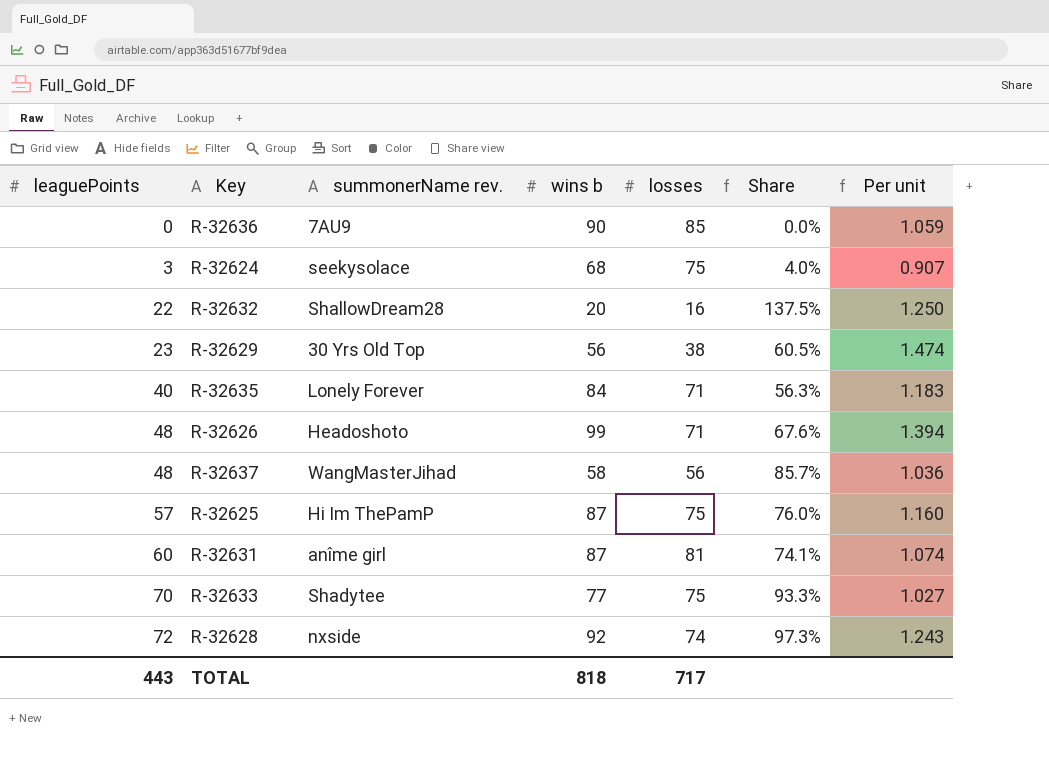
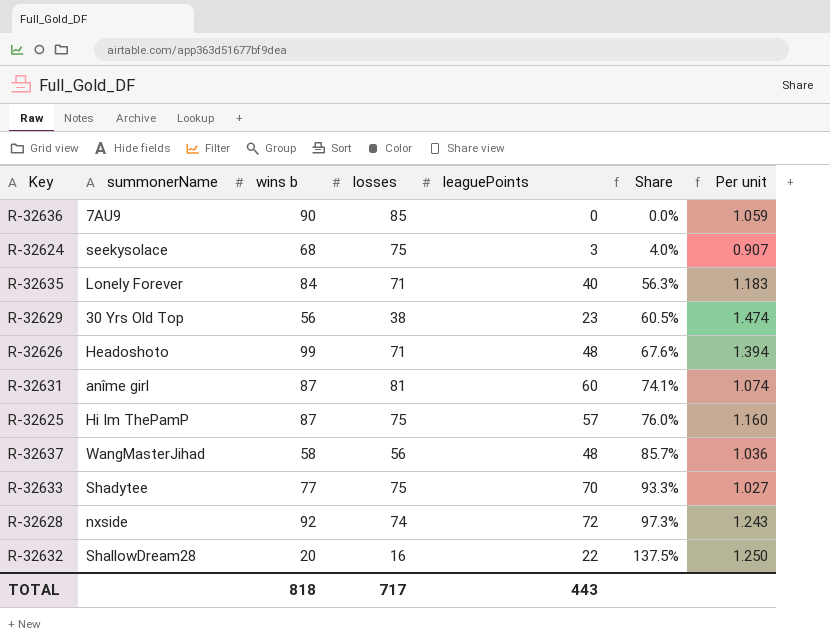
row order: leaguePoints ascending -> Share ascending
column name: summonerName rev. -> summonerName
column leaguePoints | position: 1 -> 5

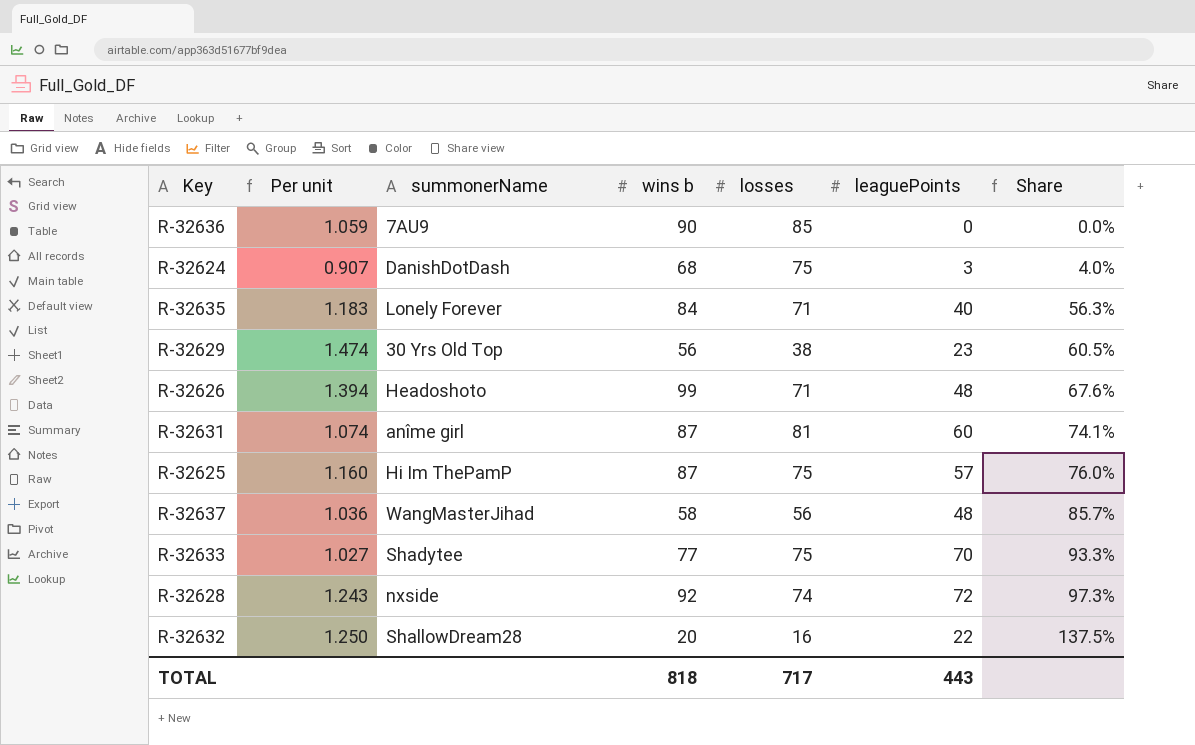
column Per unit | position: 7 -> 2
R-32624 | summonerName: seekysolace -> DanishDotDash

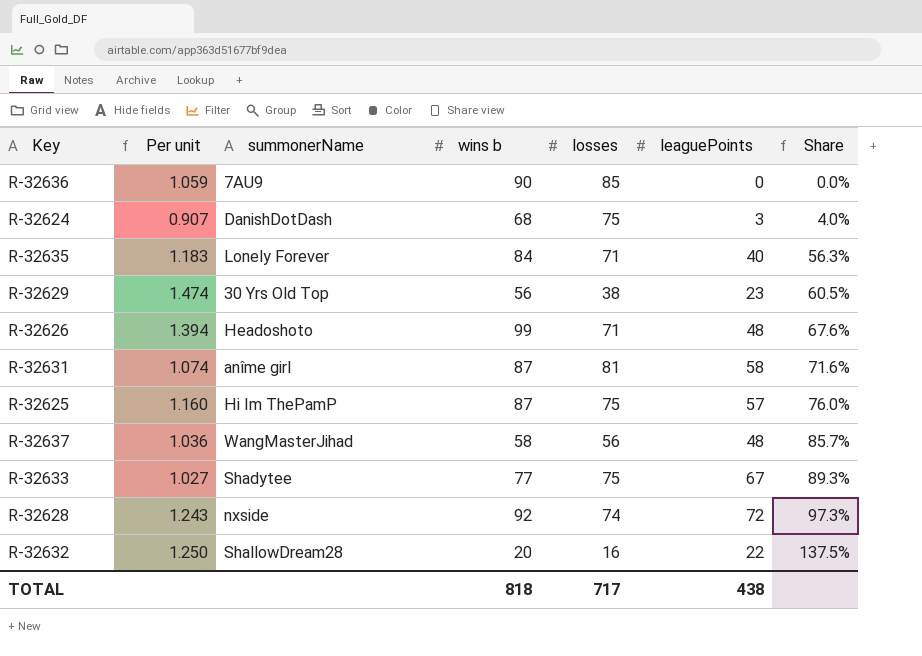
R-32631 | leaguePoints: 60 -> 58
R-32631 | Share: 74.1% -> 71.6%
R-32633 | leaguePoints: 70 -> 67
R-32633 | Share: 93.3% -> 89.3%
TOTAL | leaguePoints: 443 -> 438

